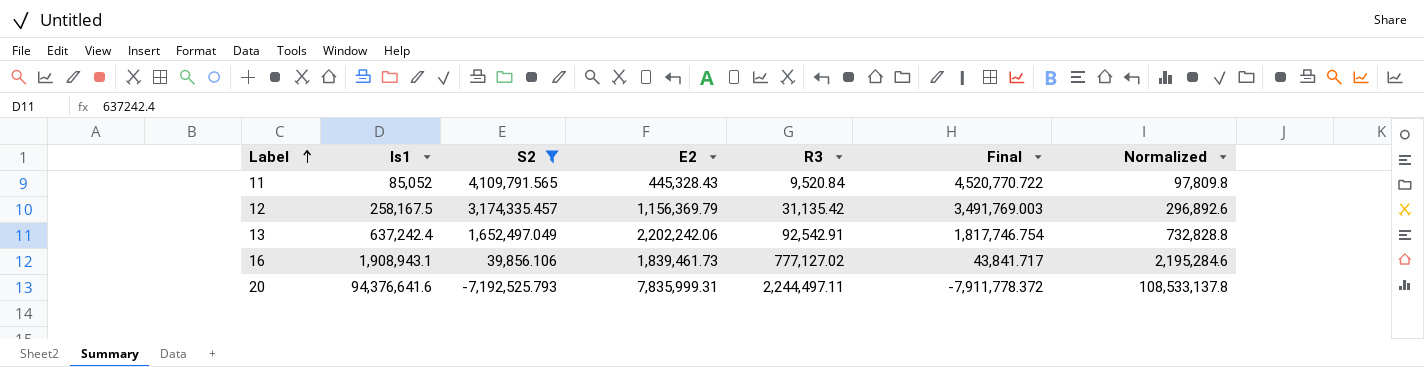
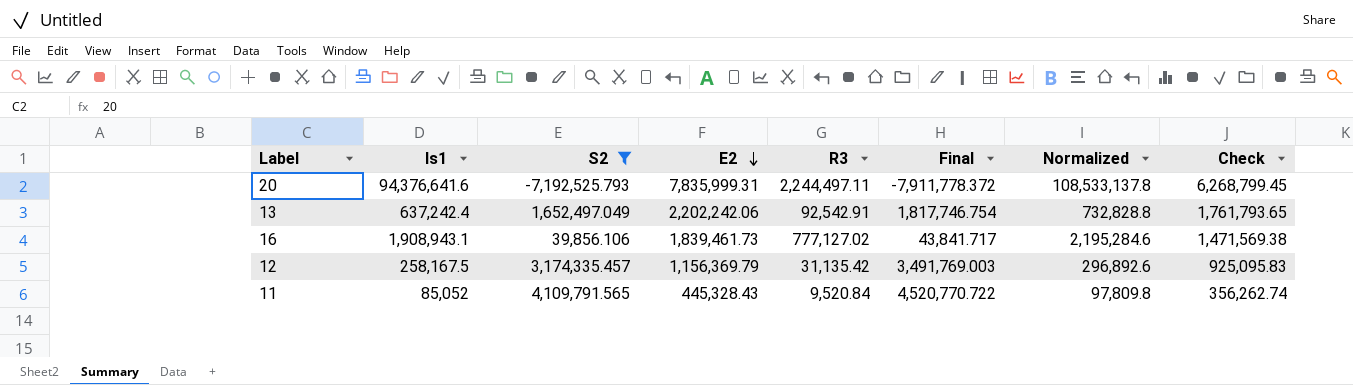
row order: Label ascending -> E2 descending
column Check | formula: none -> [E2] * 0.8

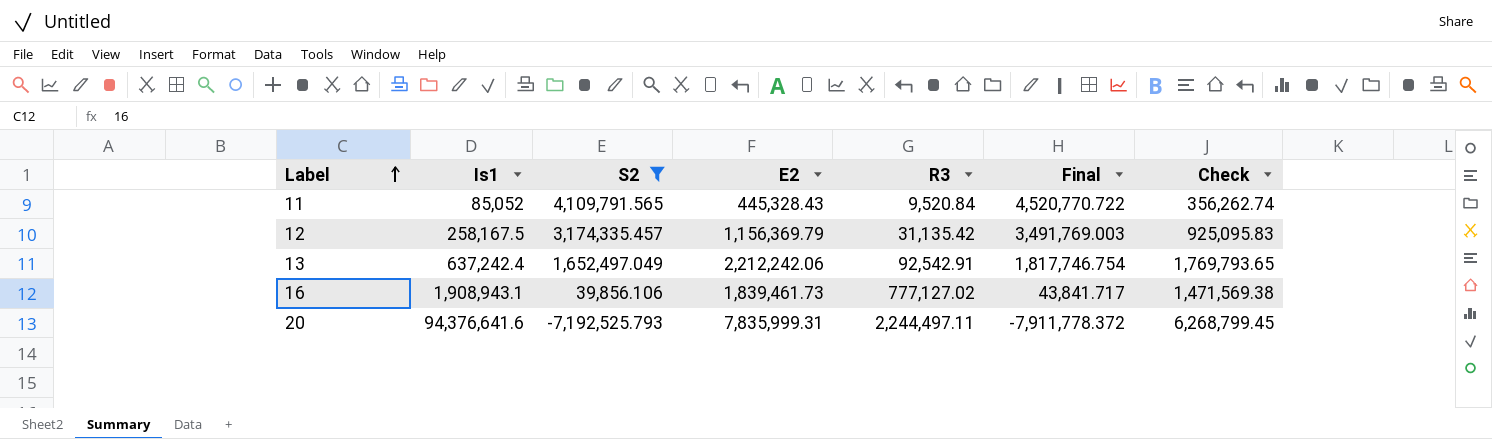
row order: E2 descending -> Label ascending
column Normalized | formula: [Is1] * 1.15 -> none
13 | E2: 2,202,242.06 -> 2,212,242.06
13 | Check: 1,761,793.65 -> 1,769,793.65

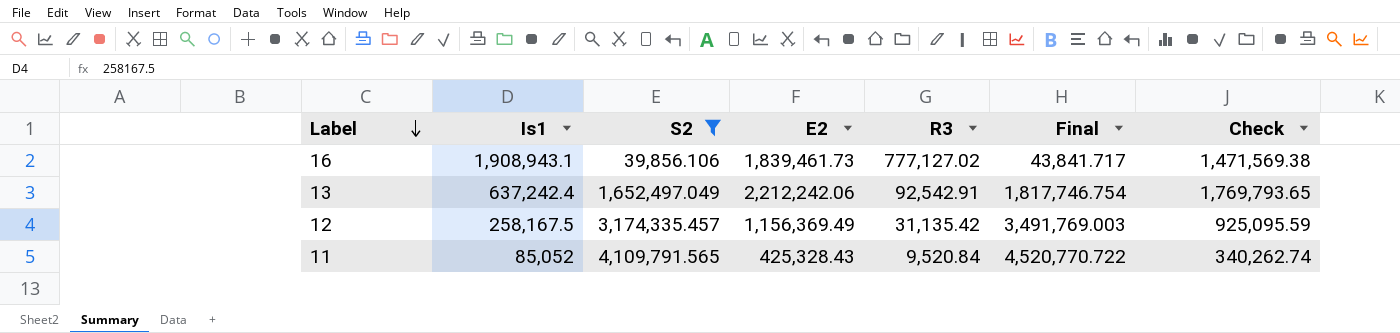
row order: Label ascending -> Label descending
row 20: 94,376,641.6 | -7,192,525.793 | 7,835,999.31 | 2,244,497.11 | -7,911,778.372 | 6,268,799.45 -> none
12 | E2: 1,156,369.79 -> 1,156,369.49
12 | Check: 925,095.83 -> 925,095.59
11 | E2: 445,328.43 -> 425,328.43
11 | Check: 356,262.74 -> 340,262.74

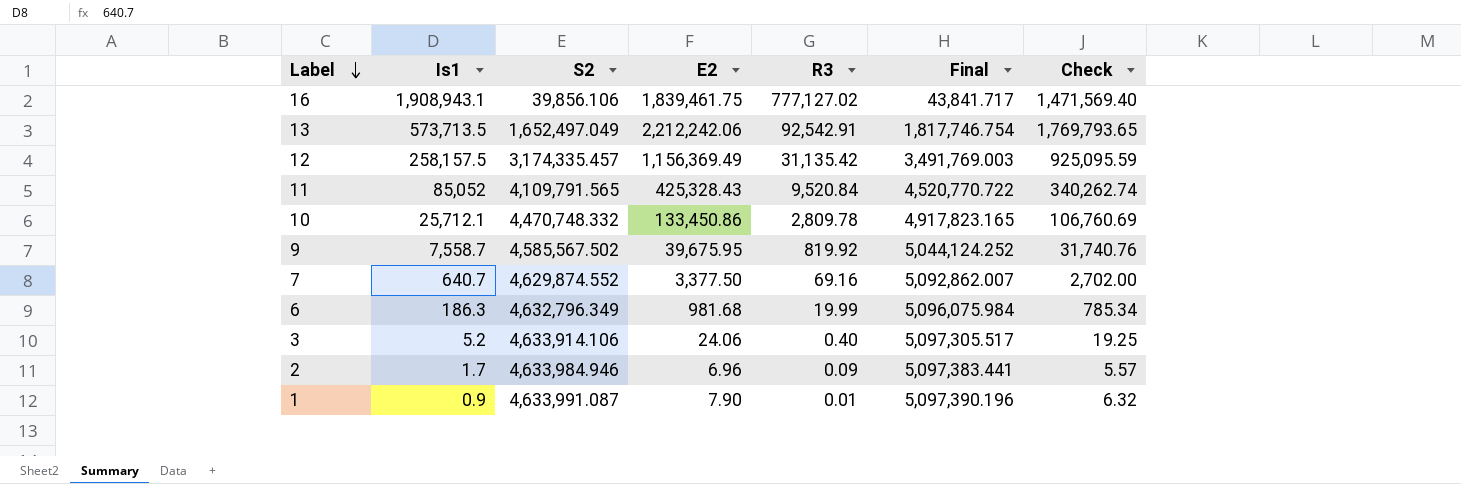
filter: S2 <= 4,109,791.565 -> none
16 | E2: 1,839,461.73 -> 1,839,461.75
16 | Check: 1,471,569.38 -> 1,471,569.40
13 | Is1: 637,242.4 -> 573,713.5
12 | Is1: 258,167.5 -> 258,157.5

